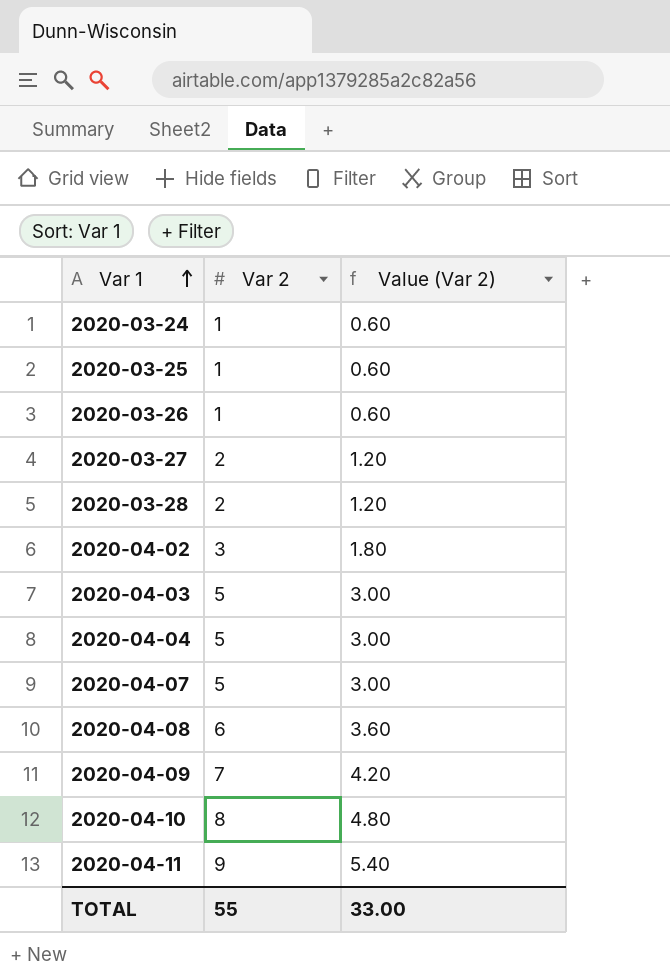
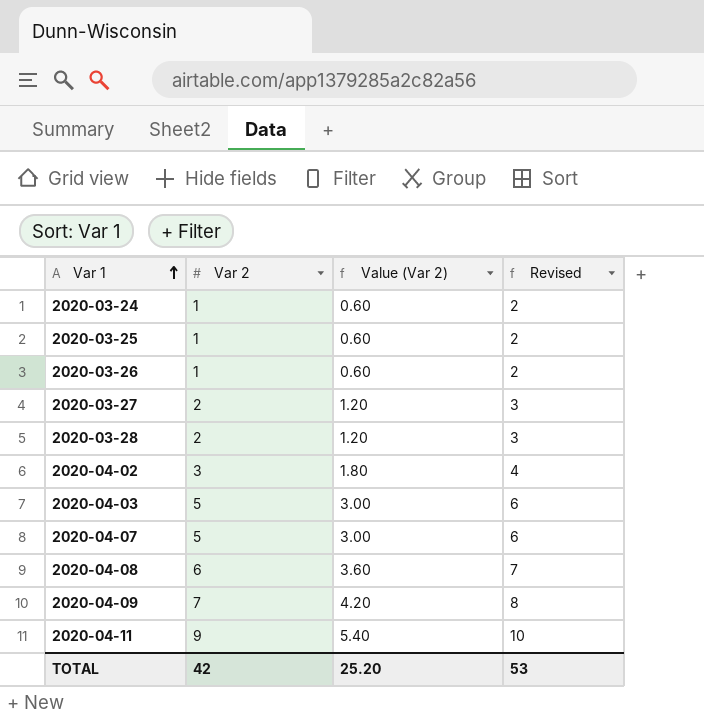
column Revised | formula: none -> [Var 2] + 1
row 2020-04-04: 5 | 3.00 -> none
row 2020-04-10: 8 | 4.80 -> none
TOTAL | Var 2: 55 -> 42
TOTAL | Value (Var 2): 33.00 -> 25.20

